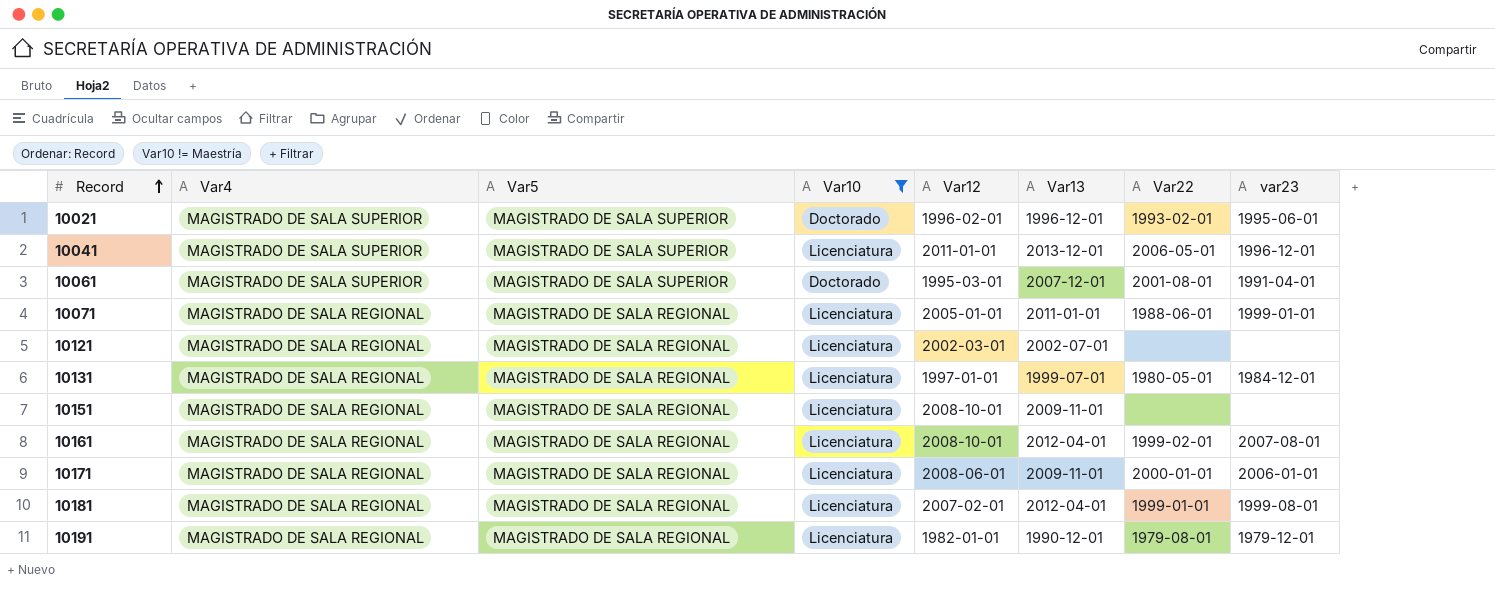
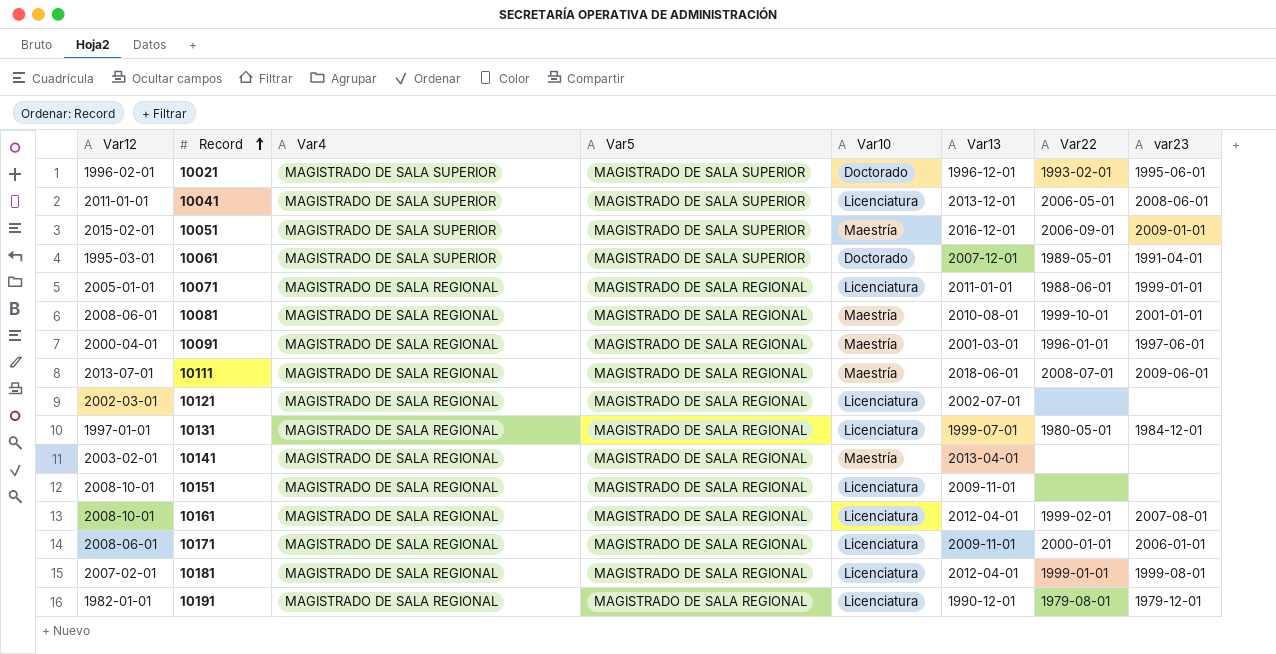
filter: Var10 != Maestría -> none
column Var12 | position: 5 -> 1
10041 | var23: 1996-12-01 -> 2008-06-01
10061 | Var22: 2001-08-01 -> 1989-05-01

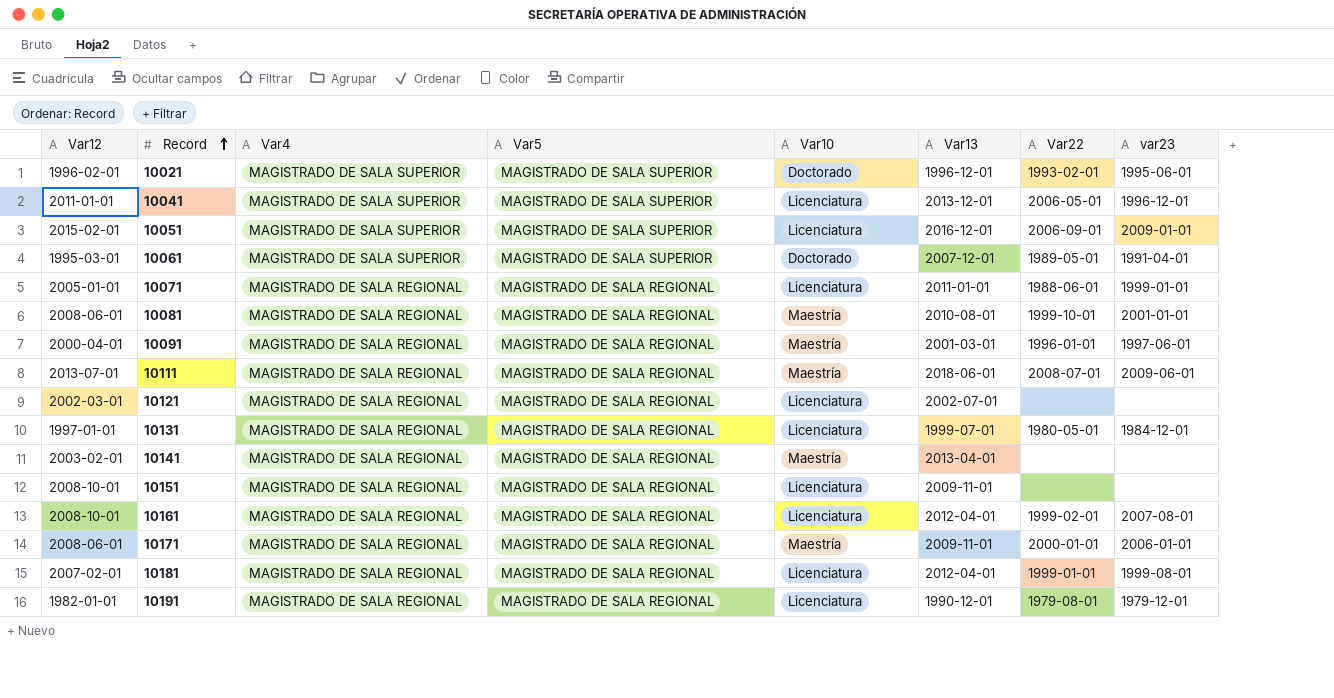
10041 | var23: 2008-06-01 -> 1996-12-01
10051 | Var10: Maestría -> Licenciatura
10171 | Var10: Licenciatura -> Maestría

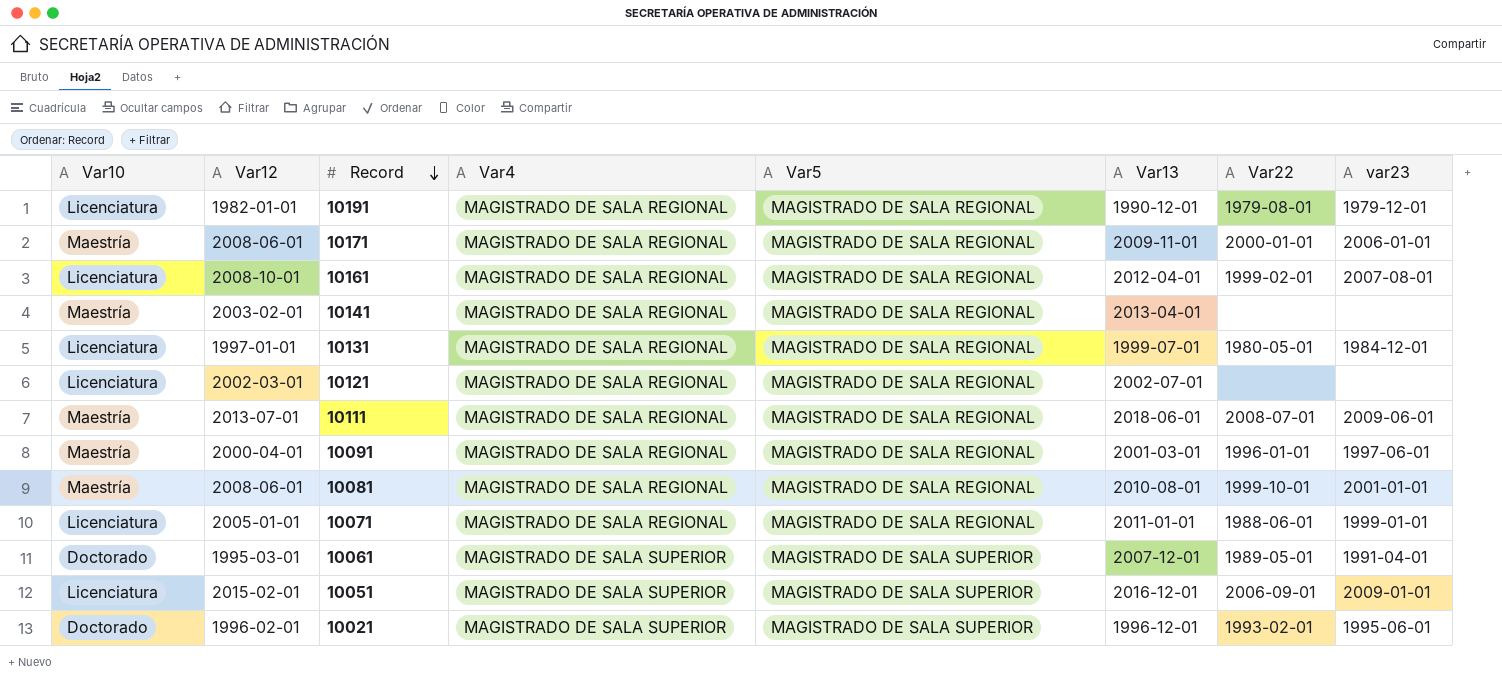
row order: Record ascending -> Record descending
column Var10 | position: 5 -> 1
row 10041: 2011-01-01 | MAGISTRADO DE SALA SUPERIOR | MAGISTRADO DE SALA SUPERIOR | Licenciatura | 2013-12-01 | 2006-05-01 | 1996-12-01 -> none
row 10151: 2008-10-01 | MAGISTRADO DE SALA REGIONAL | MAGISTRADO DE SALA REGIONAL | Licenciatura | 2009-11-01 | none | none -> none
row 10181: 2007-02-01 | MAGISTRADO DE SALA REGIONAL | MAGISTRADO DE SALA REGIONAL | Licenciatura | 2012-04-01 | 1999-01-01 | 1999-08-01 -> none

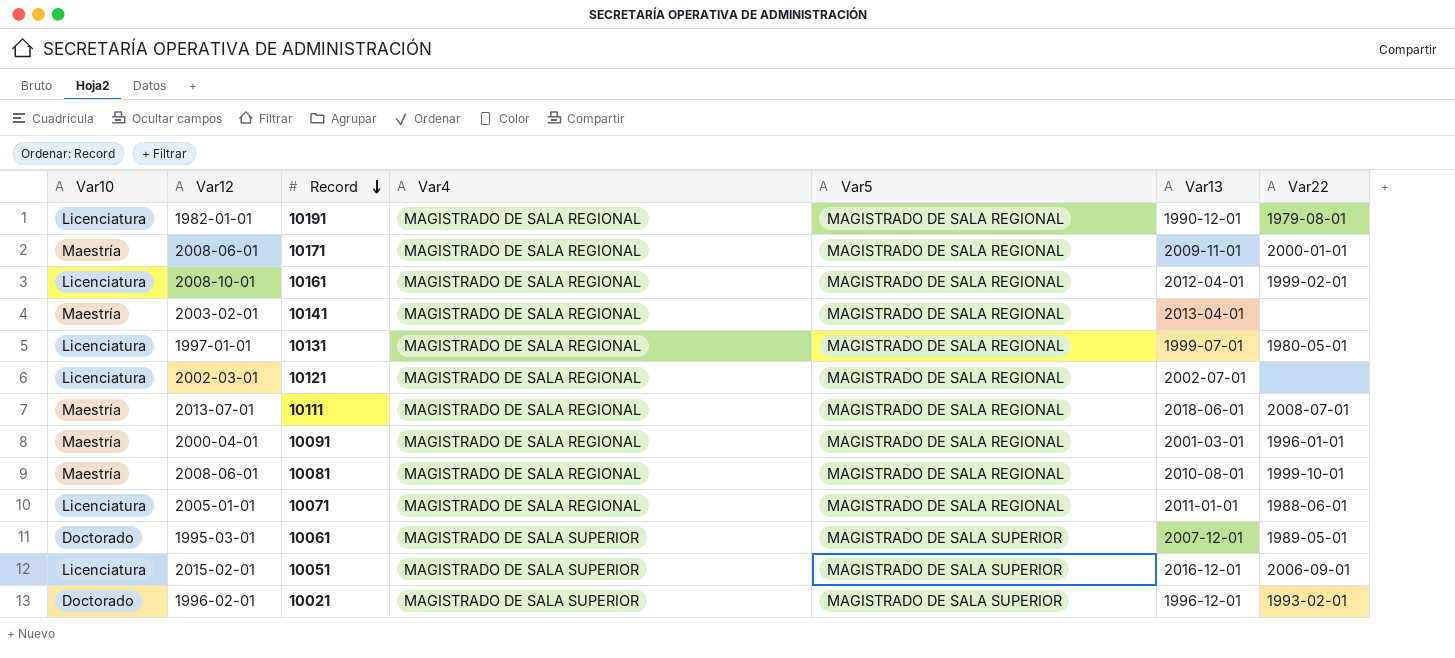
column var23 | position: 8 -> none

